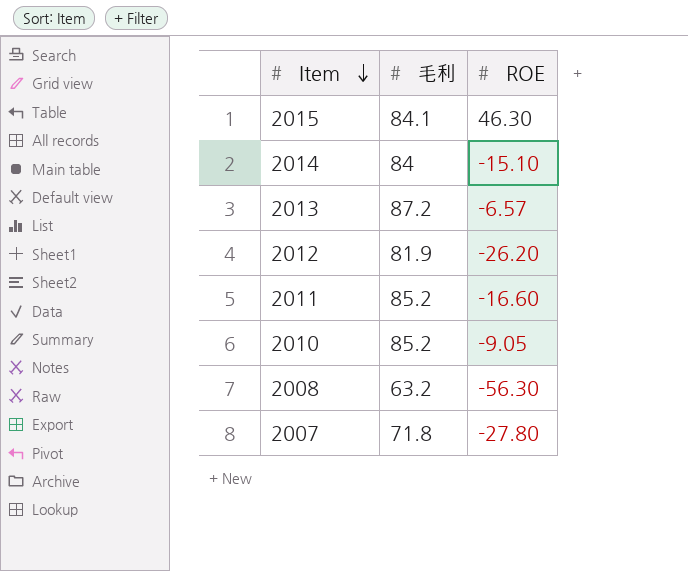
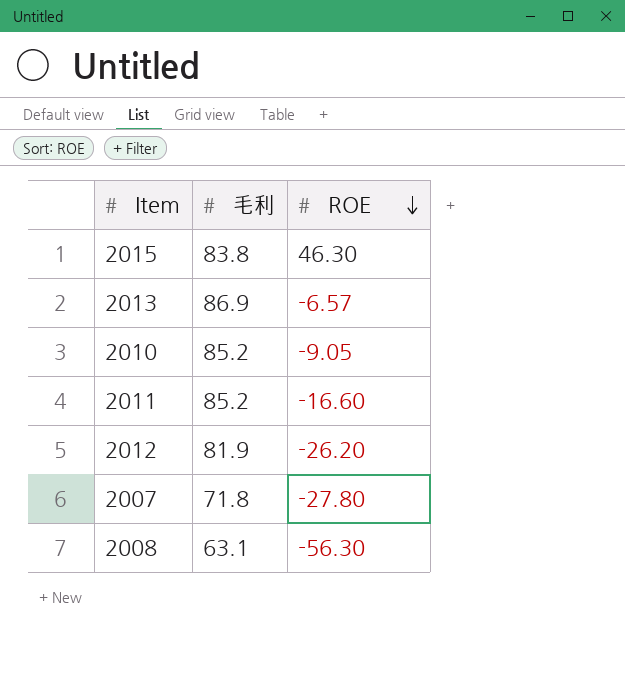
row order: Item descending -> ROE descending
row 2014: 84 | -15.10 -> none
2015 | 毛利: 84.1 -> 83.8
2013 | 毛利: 87.2 -> 86.9
2008 | 毛利: 63.2 -> 63.1

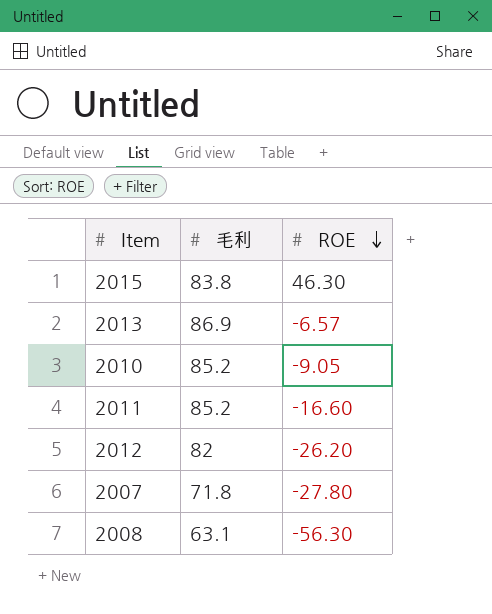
2012 | 毛利: 81.9 -> 82

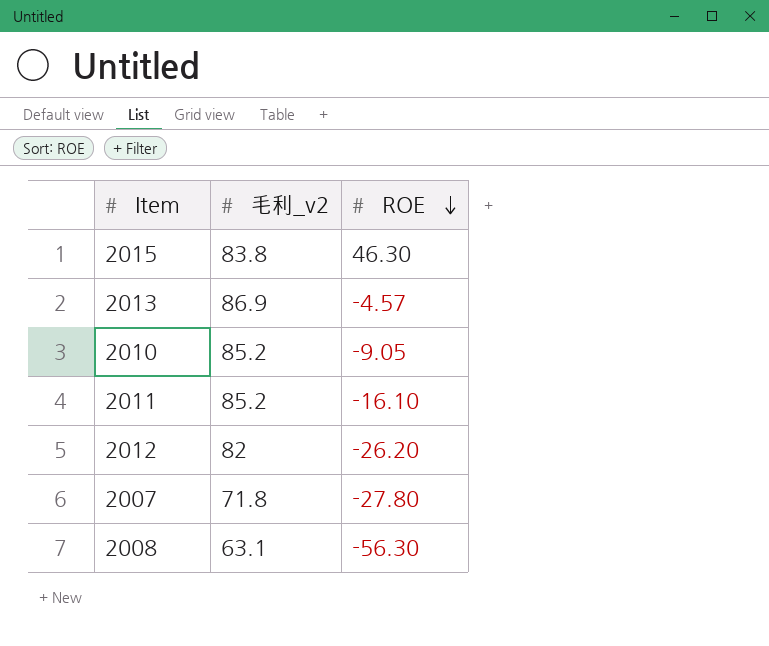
column name: 毛利 -> 毛利_v2
2013 | ROE: -6.57 -> -4.57
2011 | ROE: -16.60 -> -16.10

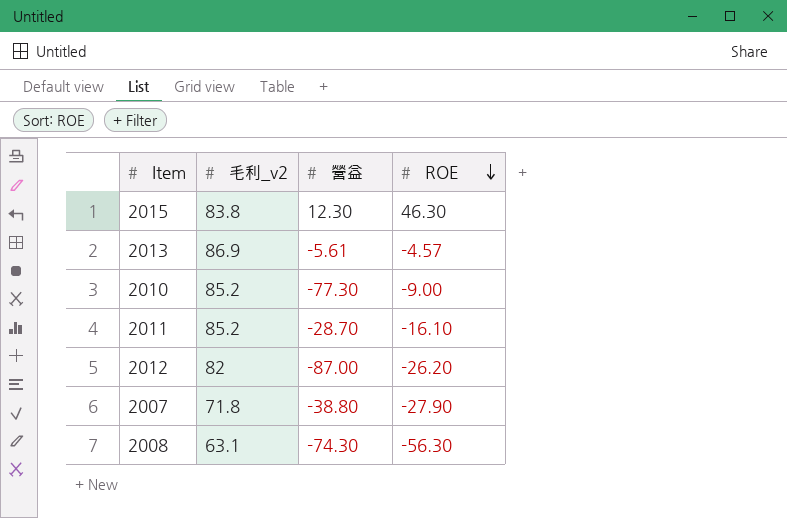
column 營益 | position: none -> 3
2010 | ROE: -9.05 -> -9.00
2007 | ROE: -27.80 -> -27.90

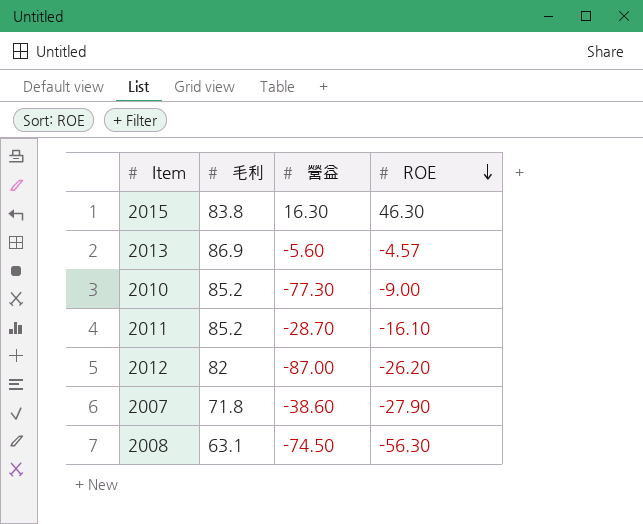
column name: 毛利_v2 -> 毛利
2015 | 營益: 12.30 -> 16.30
2013 | 營益: -5.61 -> -5.60
2007 | 營益: -38.80 -> -38.60
2008 | 營益: -74.30 -> -74.50

